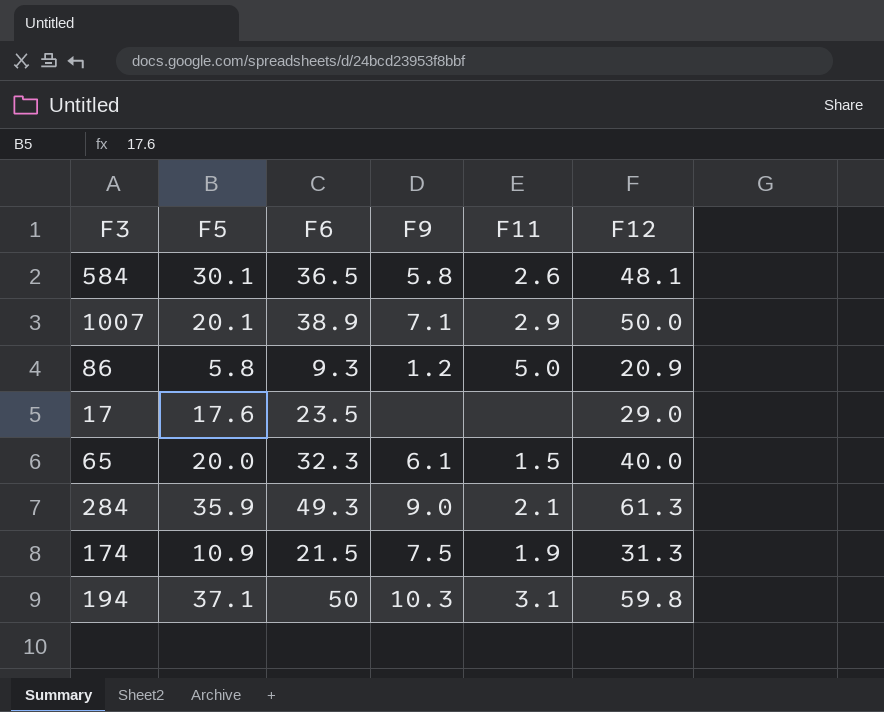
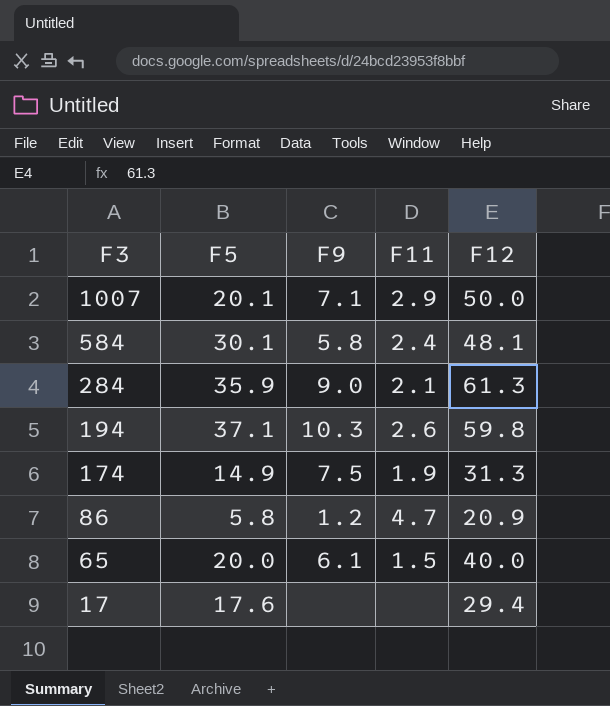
row order: none -> F3 descending
column F6 | position: 3 -> none
584 | F11: 2.6 -> 2.4
194 | F11: 3.1 -> 2.6
174 | F5: 10.9 -> 14.9
86 | F11: 5.0 -> 4.7
17 | F12: 29.0 -> 29.4

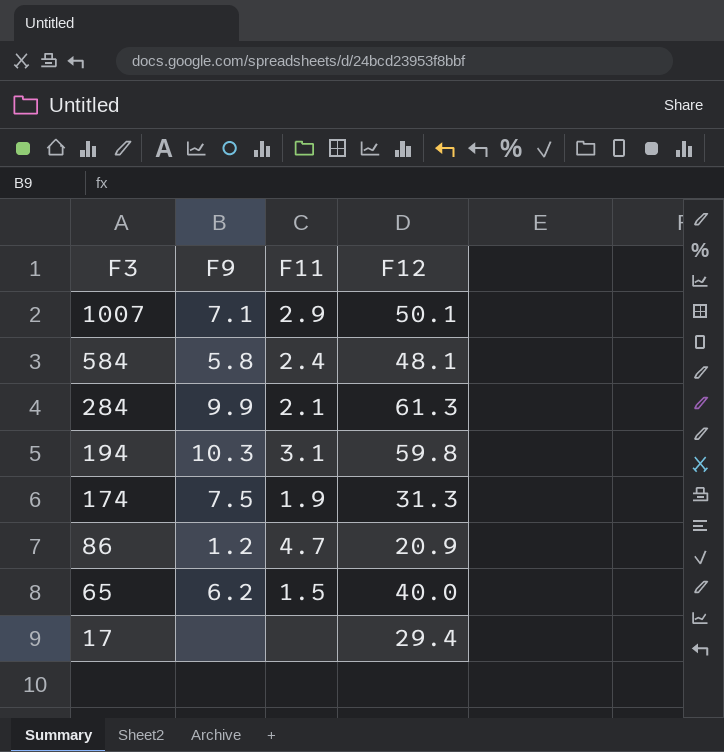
column F5 | position: 2 -> none
1007 | F12: 50.0 -> 50.1
284 | F9: 9.0 -> 9.9
194 | F11: 2.6 -> 3.1
65 | F9: 6.1 -> 6.2

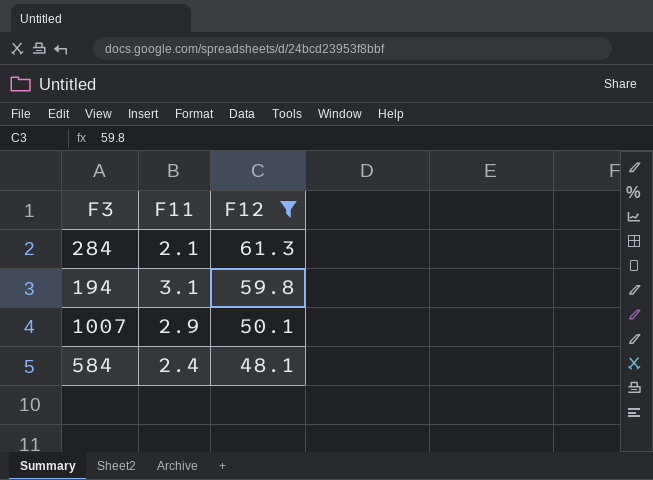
filter: none -> F12 >= 48.1
row order: F3 descending -> F12 descending
column F9 | position: 2 -> none

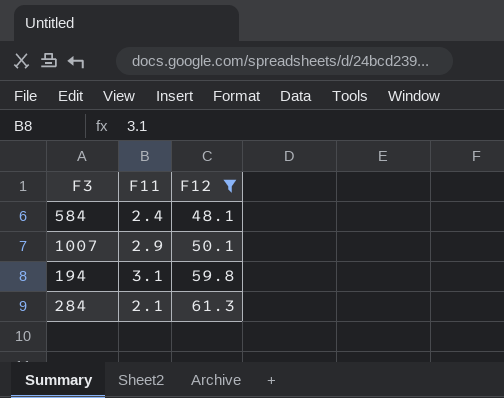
row order: F12 descending -> F12 ascending

